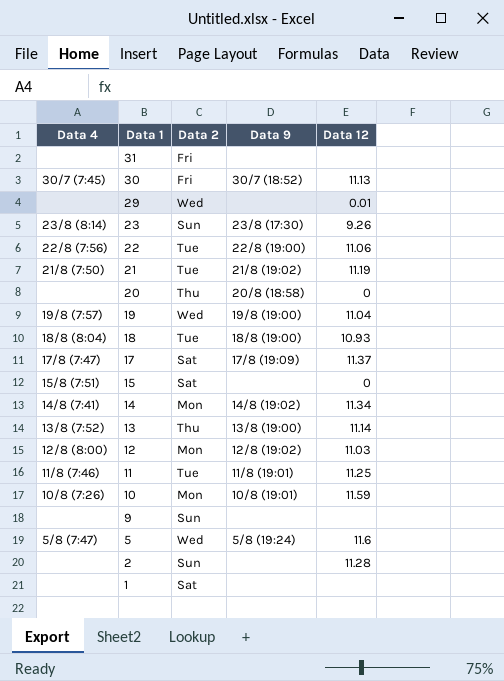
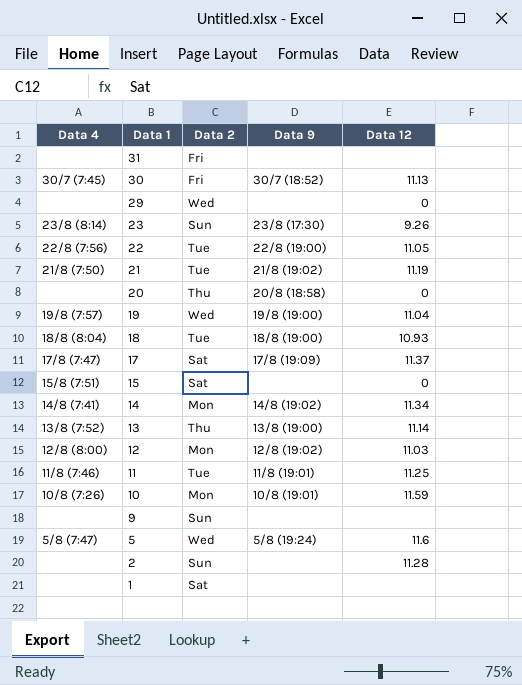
29 | Data 12: 0.01 -> 0
22 | Data 12: 11.06 -> 11.05

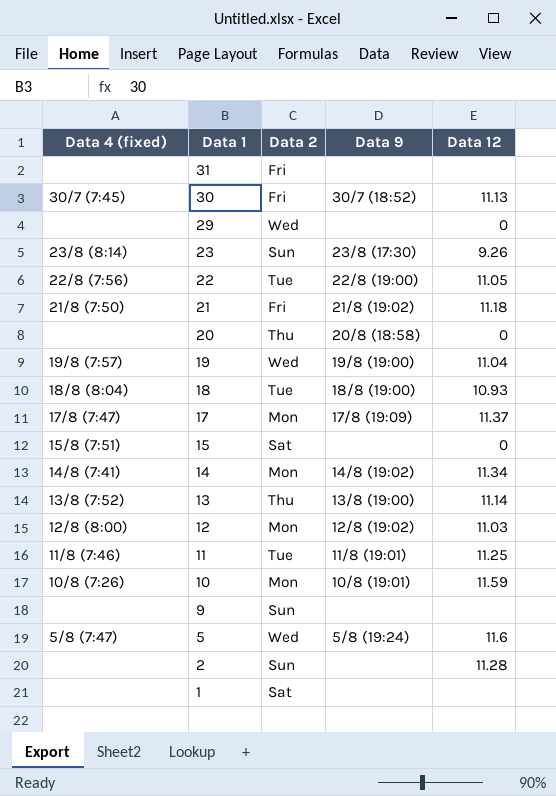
column name: Data 4 -> Data 4 (fixed)
21 | Data 2: Tue -> Fri
21 | Data 12: 11.19 -> 11.18
17 | Data 2: Sat -> Mon

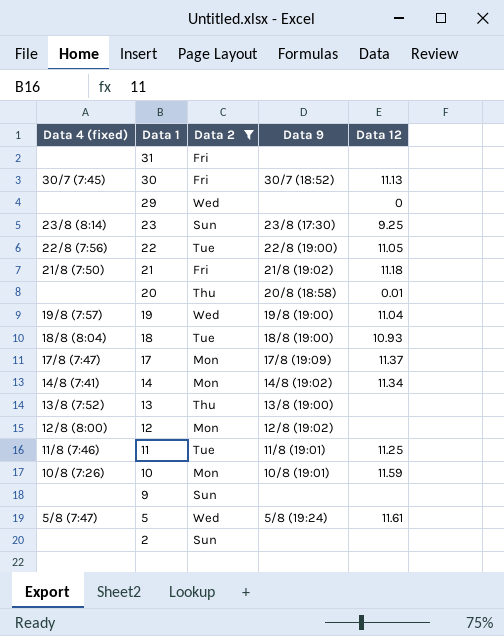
filter: none -> Data 2 != Sat
23 | Data 12: 9.26 -> 9.25
20 | Data 12: 0 -> 0.01
13 | Data 12: 11.14 -> none
12 | Data 12: 11.03 -> none
5 | Data 12: 11.6 -> 11.61
2 | Data 12: 11.28 -> none

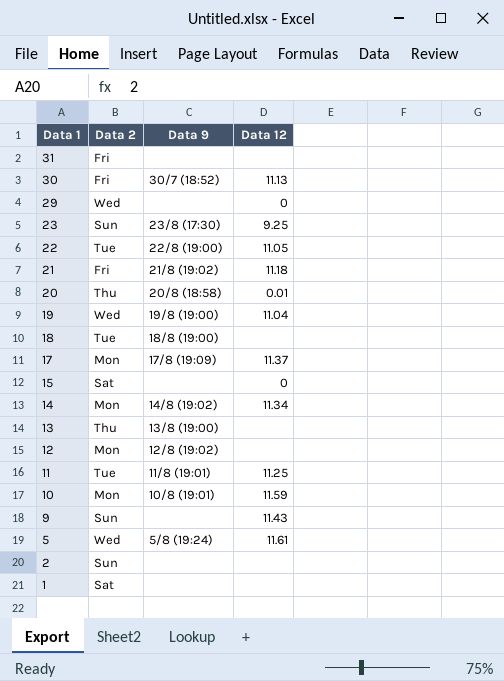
filter: Data 2 != Sat -> none
column Data 4 (fixed) | position: 1 -> none
18 | Data 12: 10.93 -> none
9 | Data 12: none -> 11.43

